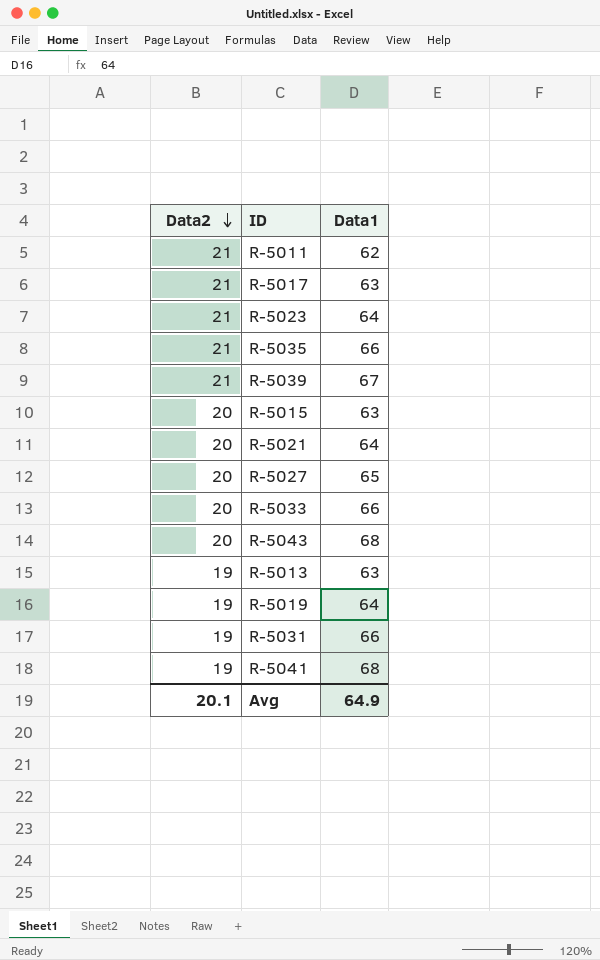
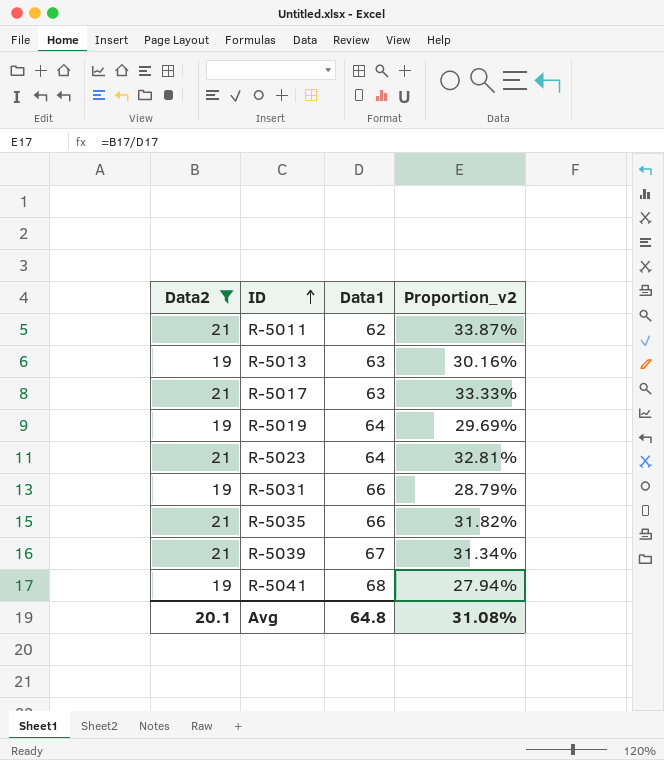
filter: none -> Data2 != 20
row order: Data2 descending -> ID ascending
column Proportion_v2 | formula: none -> [Data2] / [Data1]
Avg | Data1: 64.9 -> 64.8

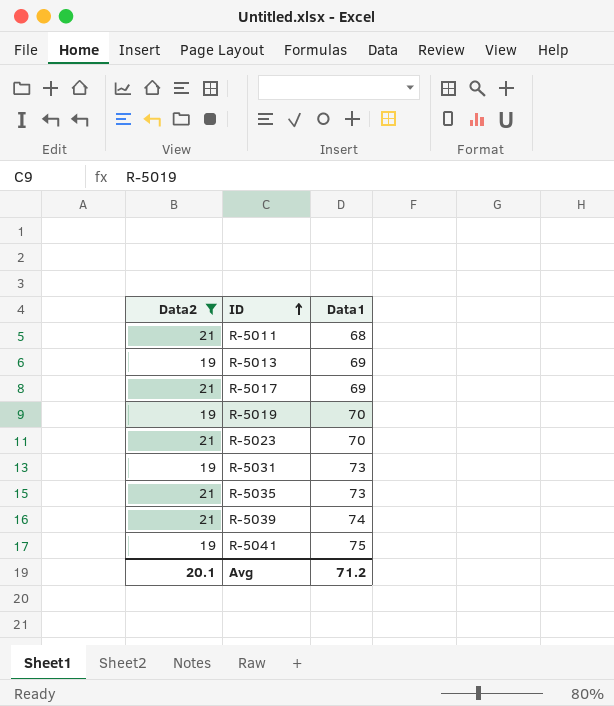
column Proportion_v2 | formula: [Data2] / [Data1] -> none
R-5011 | Data1: 62 -> 68
R-5013 | Data1: 63 -> 69
R-5017 | Data1: 63 -> 69
R-5019 | Data1: 64 -> 70
R-5023 | Data1: 64 -> 70
R-5031 | Data1: 66 -> 73
R-5035 | Data1: 66 -> 73
R-5039 | Data1: 67 -> 74
R-5041 | Data1: 68 -> 75
Avg | Data1: 64.8 -> 71.2

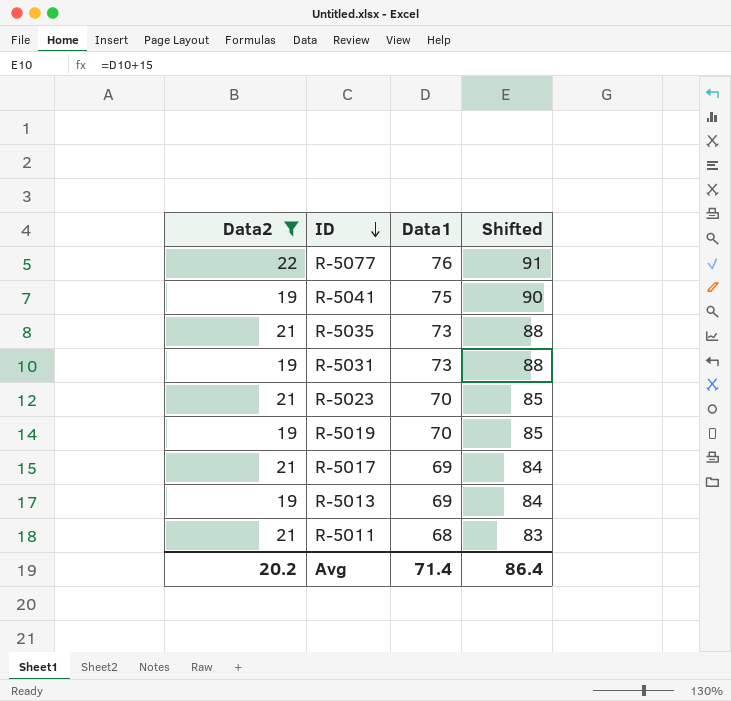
row order: ID ascending -> ID descending
column Shifted | formula: none -> [Data1] + 15
row R-5039: 21 | 74 -> none
row R-5077: none -> 22 | 76 | 91
Avg | Data2: 20.1 -> 20.2
Avg | Data1: 71.2 -> 71.4

